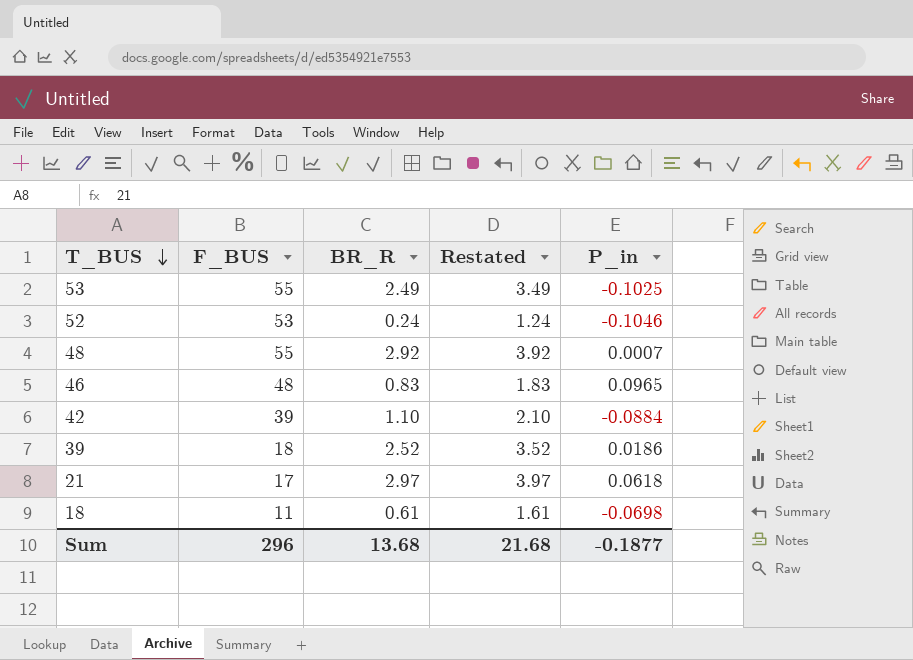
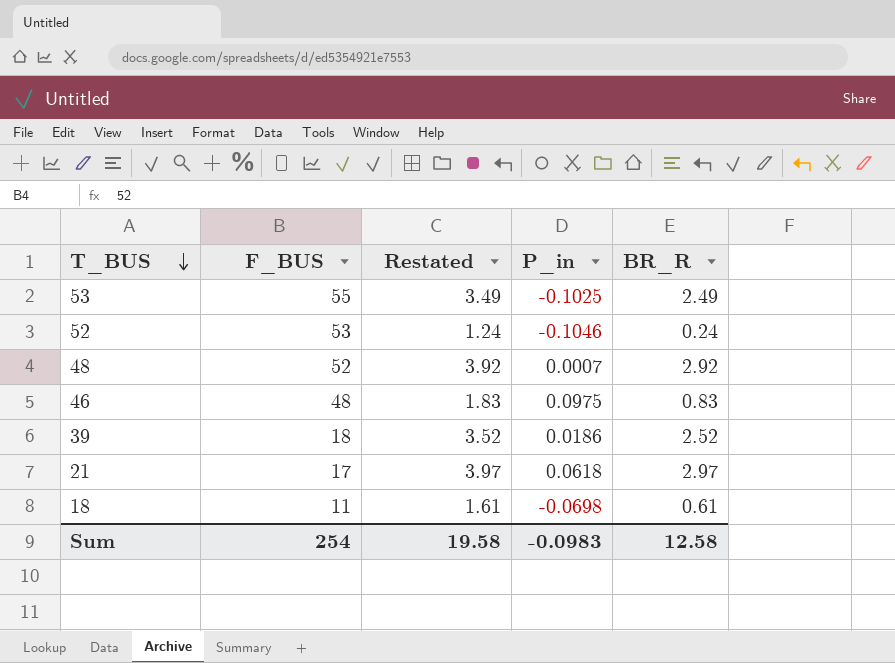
column BR_R | position: 3 -> 5
row 42: 39 | 1.10 | 2.10 | -0.0884 -> none
48 | F_BUS: 55 -> 52
46 | P_in: 0.0965 -> 0.0975
Sum | F_BUS: 296 -> 254
Sum | Restated: 21.68 -> 19.58
Sum | P_in: -0.1877 -> -0.0983
Sum | BR_R: 13.68 -> 12.58

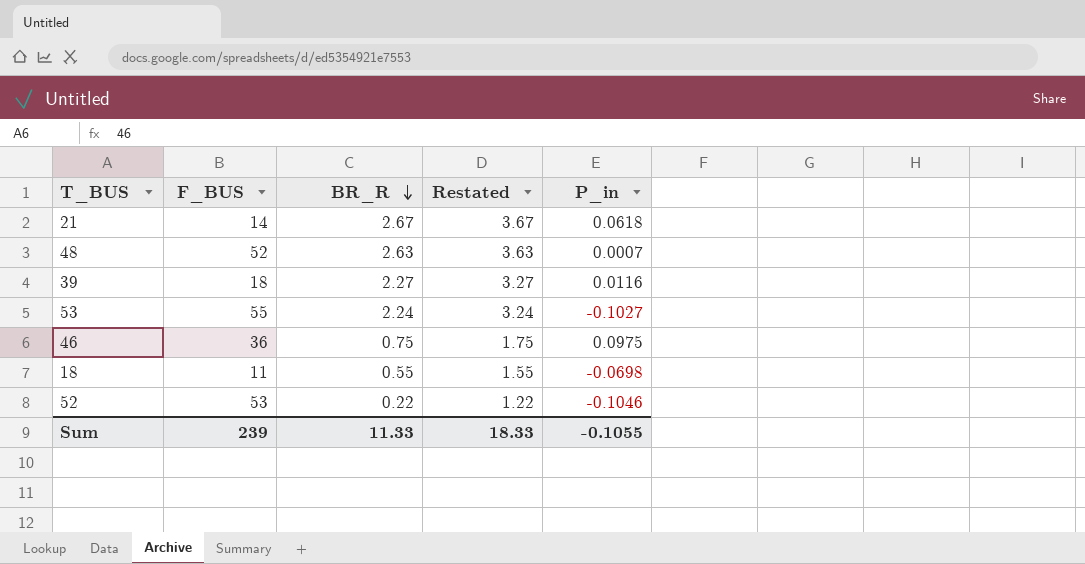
row order: T_BUS descending -> BR_R descending
column BR_R | position: 5 -> 3
21 | F_BUS: 17 -> 14
21 | BR_R: 2.97 -> 2.67
21 | Restated: 3.97 -> 3.67
48 | BR_R: 2.92 -> 2.63
48 | Restated: 3.92 -> 3.63
39 | BR_R: 2.52 -> 2.27
39 | Restated: 3.52 -> 3.27
39 | P_in: 0.0186 -> 0.0116
53 | BR_R: 2.49 -> 2.24
53 | Restated: 3.49 -> 3.24
53 | P_in: -0.1025 -> -0.1027
46 | F_BUS: 48 -> 36
46 | BR_R: 0.83 -> 0.75
46 | Restated: 1.83 -> 1.75
18 | BR_R: 0.61 -> 0.55
18 | Restated: 1.61 -> 1.55
52 | BR_R: 0.24 -> 0.22
52 | Restated: 1.24 -> 1.22
Sum | F_BUS: 254 -> 239
Sum | BR_R: 12.58 -> 11.33
Sum | Restated: 19.58 -> 18.33
Sum | P_in: -0.0983 -> -0.1055

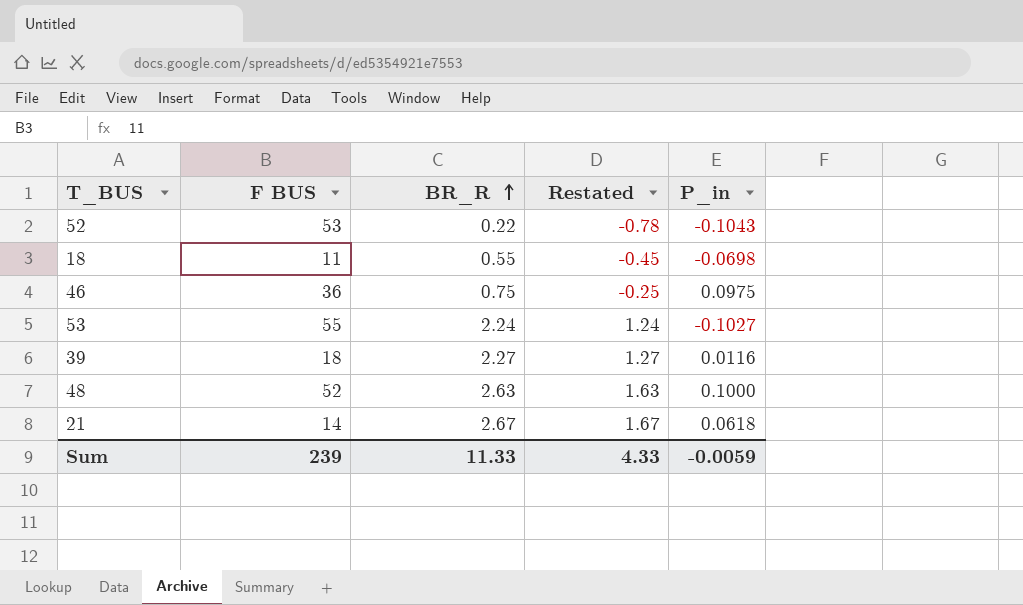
row order: BR_R descending -> BR_R ascending
column name: F_BUS -> F BUS
column Restated | formula: [BR_R] + 1 -> [BR_R] - 1
52 | P_in: -0.1046 -> -0.1043
48 | P_in: 0.0007 -> 0.1000
Sum | Restated: 18.33 -> 4.33
Sum | P_in: -0.1055 -> -0.0059

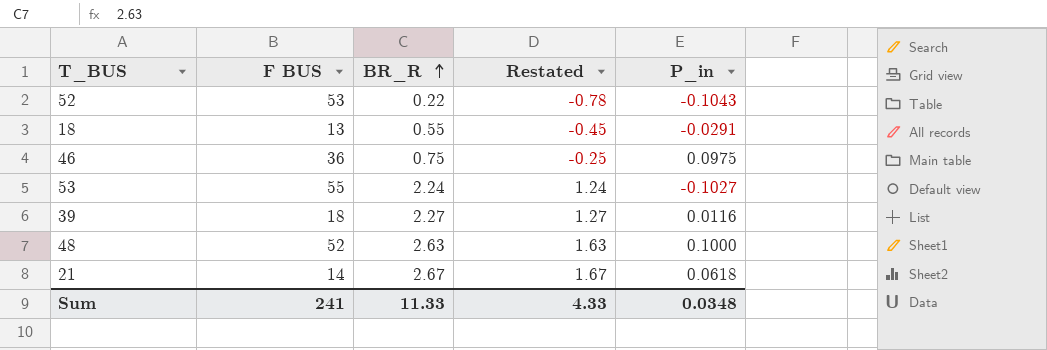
18 | F BUS: 11 -> 13
18 | P_in: -0.0698 -> -0.0291
Sum | F BUS: 239 -> 241
Sum | P_in: -0.0059 -> 0.0348

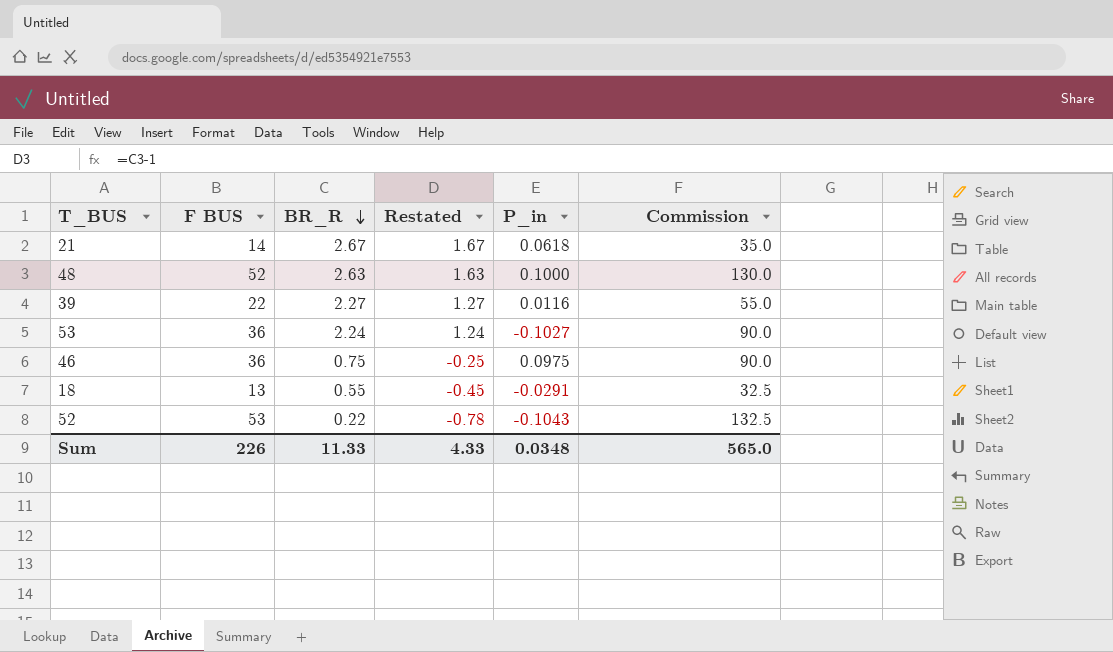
row order: BR_R ascending -> BR_R descending
column Commission | formula: none -> [F BUS] * 2.5
39 | F BUS: 18 -> 22
53 | F BUS: 55 -> 36
Sum | F BUS: 241 -> 226

